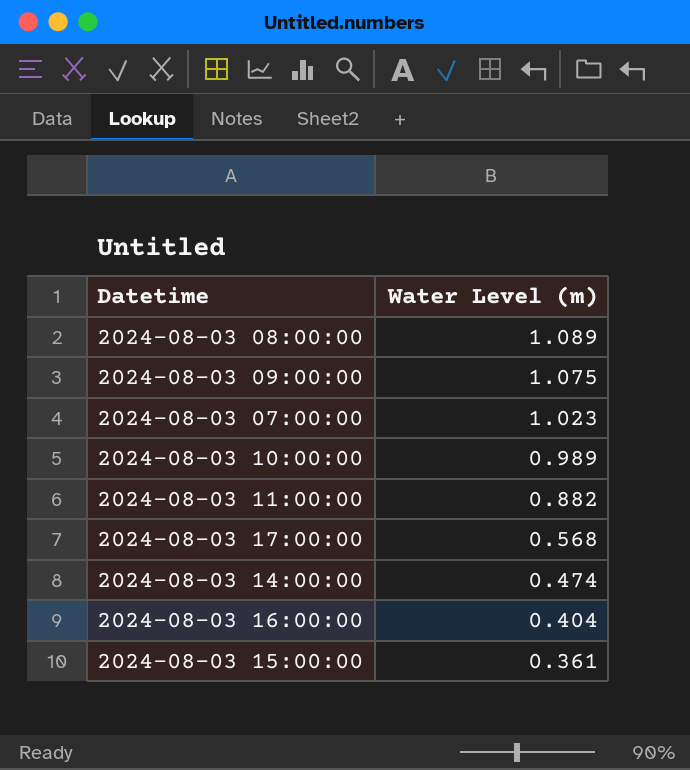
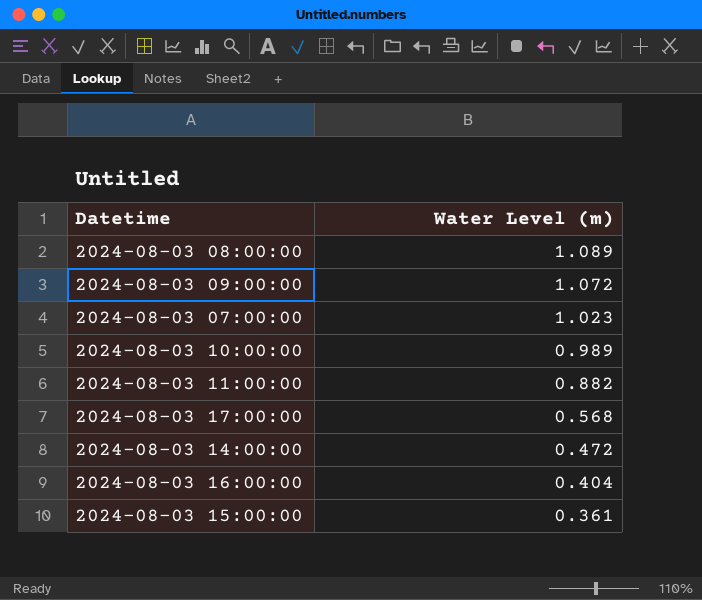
2024-08-03 09:00:00 | Water Level (m): 1.075 -> 1.072
2024-08-03 14:00:00 | Water Level (m): 0.474 -> 0.472

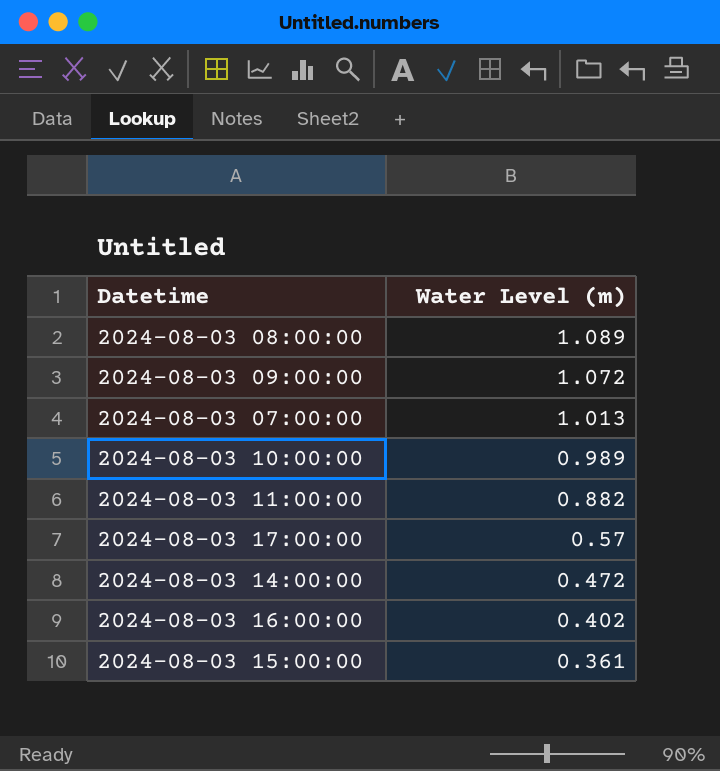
2024-08-03 07:00:00 | Water Level (m): 1.023 -> 1.013
2024-08-03 17:00:00 | Water Level (m): 0.568 -> 0.57
2024-08-03 16:00:00 | Water Level (m): 0.404 -> 0.402

